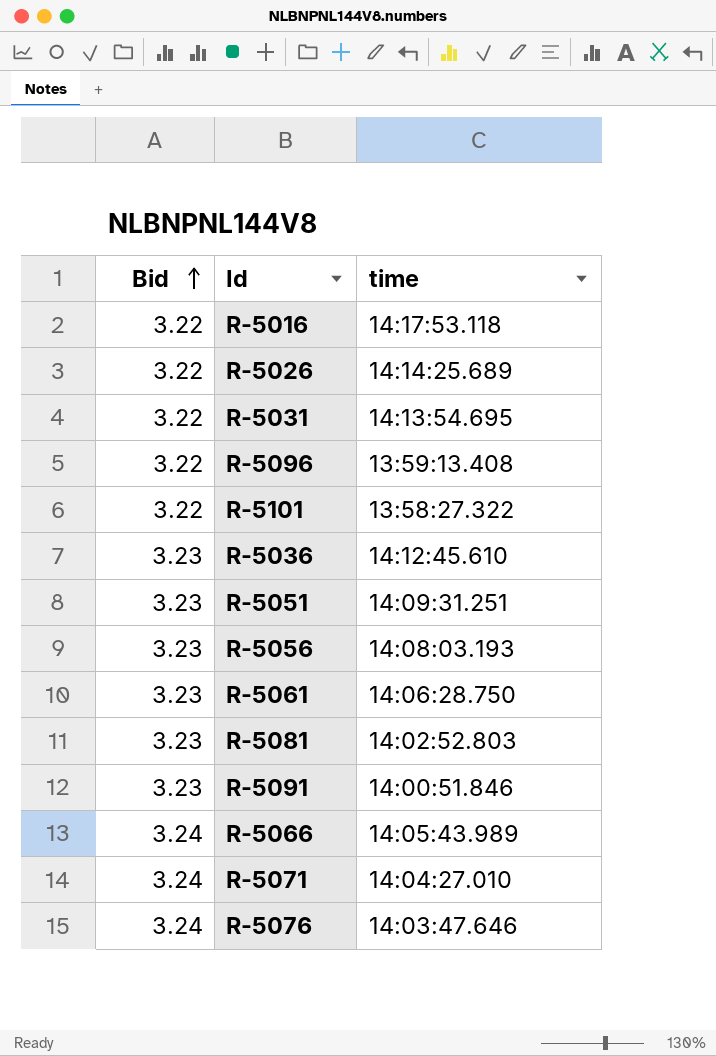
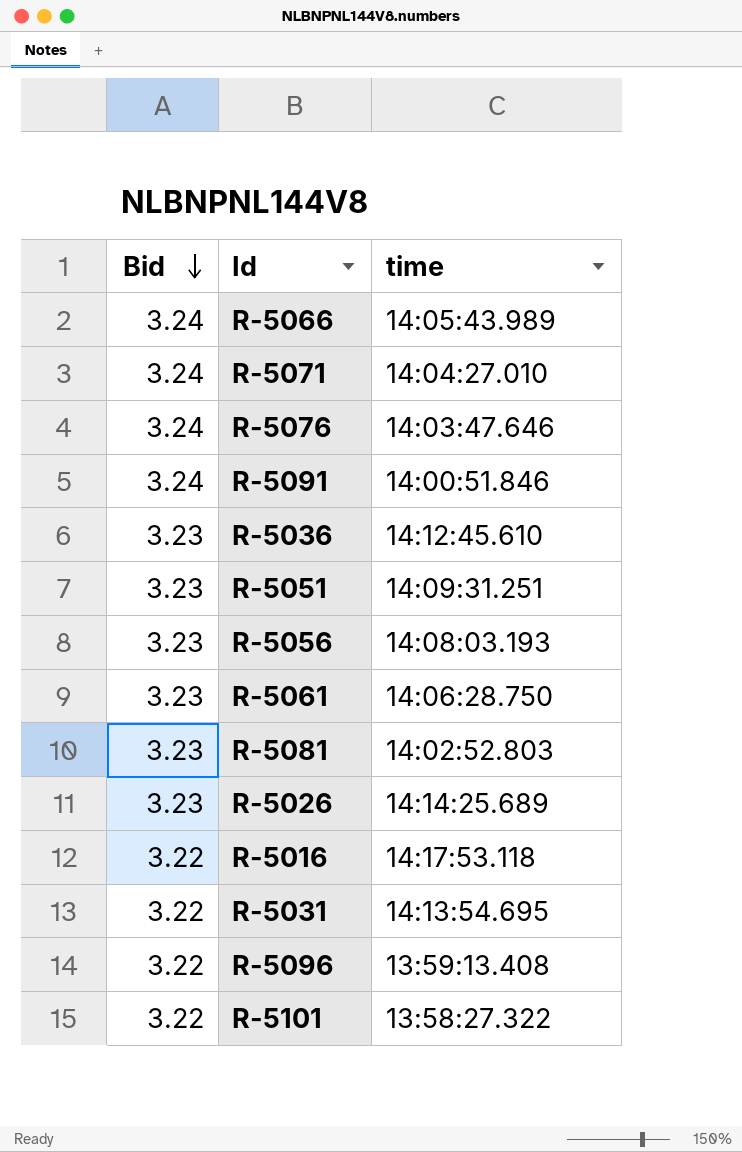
row order: Bid ascending -> Bid descending
R-5091 | Bid: 3.23 -> 3.24
R-5026 | Bid: 3.22 -> 3.23

